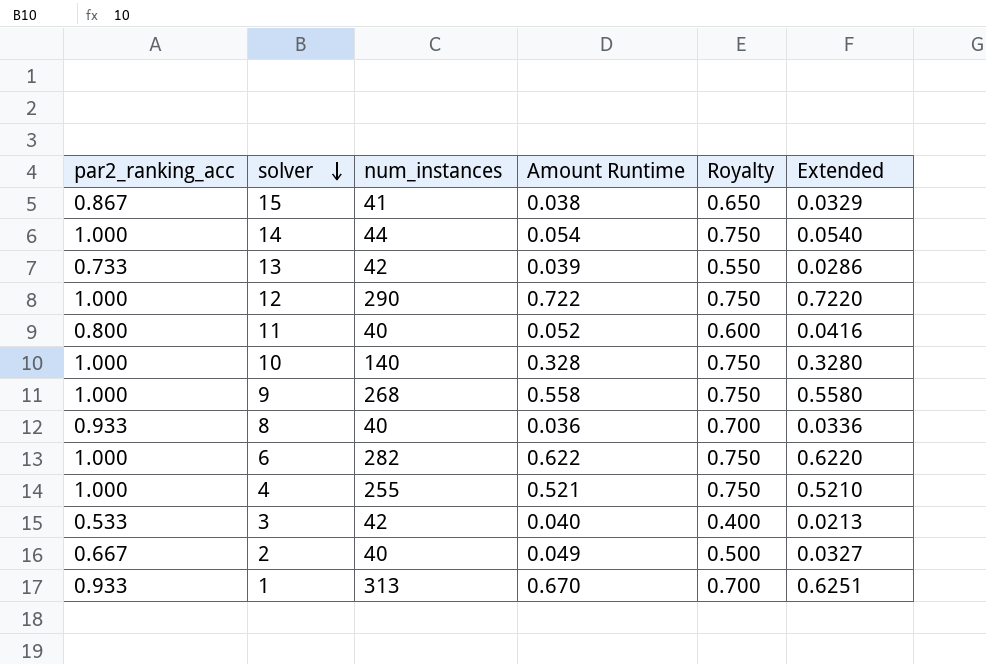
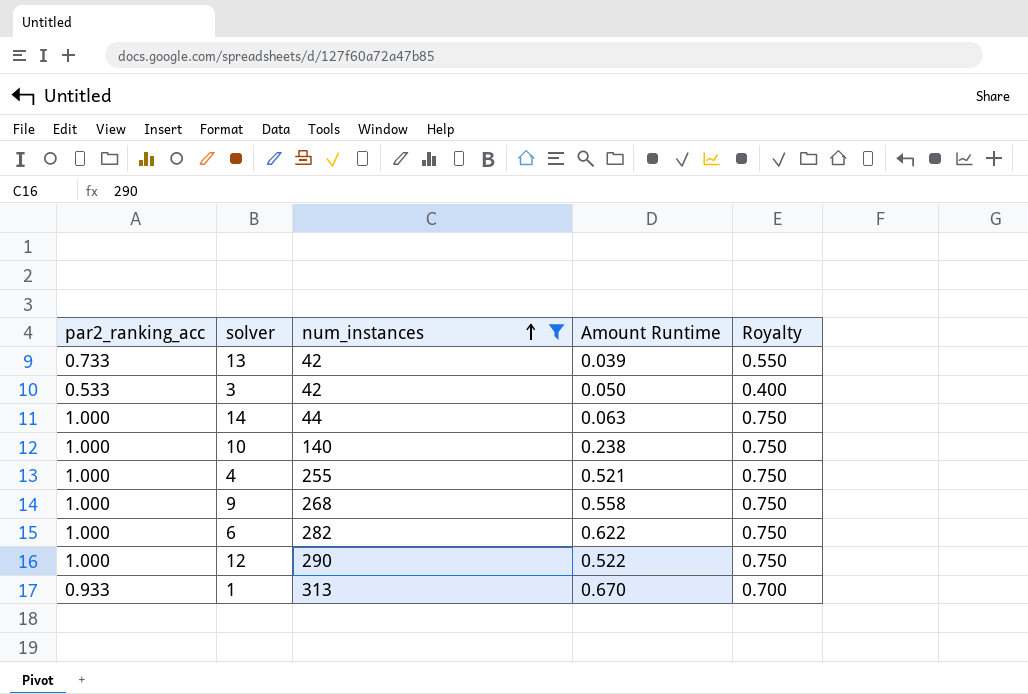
filter: none -> num_instances >= 42
row order: solver descending -> num_instances ascending
column Extended | formula: [par2_ranking_acc] * [Amount Runtime] -> none
3 | Amount Runtime: 0.040 -> 0.050
14 | Amount Runtime: 0.054 -> 0.063
10 | Amount Runtime: 0.328 -> 0.238
12 | Amount Runtime: 0.722 -> 0.522

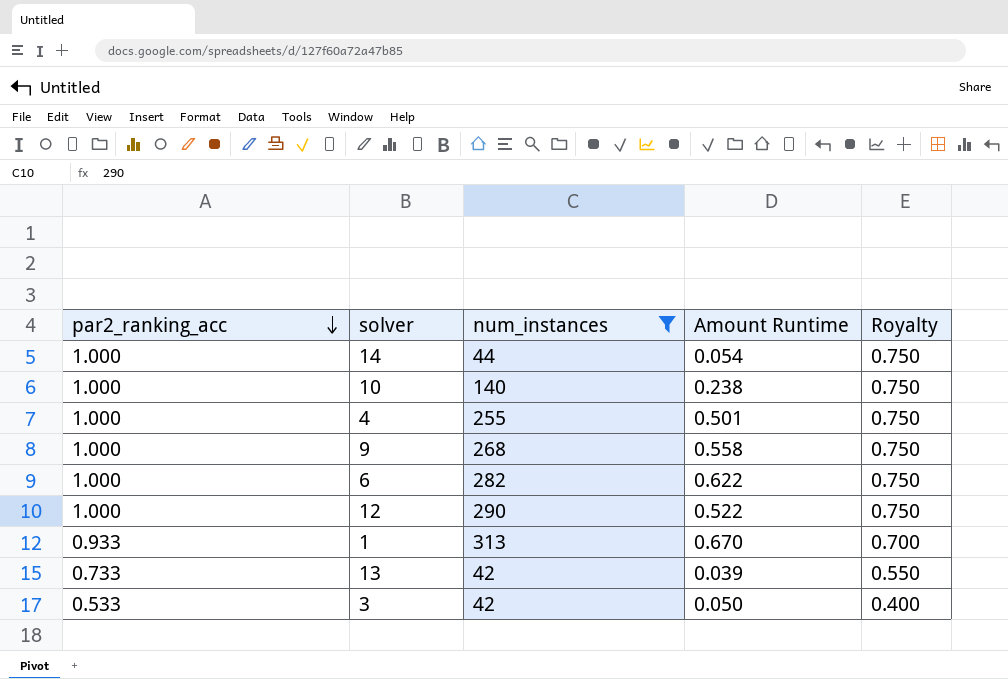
row order: num_instances ascending -> par2_ranking_acc descending
14 | Amount Runtime: 0.063 -> 0.054
4 | Amount Runtime: 0.521 -> 0.501

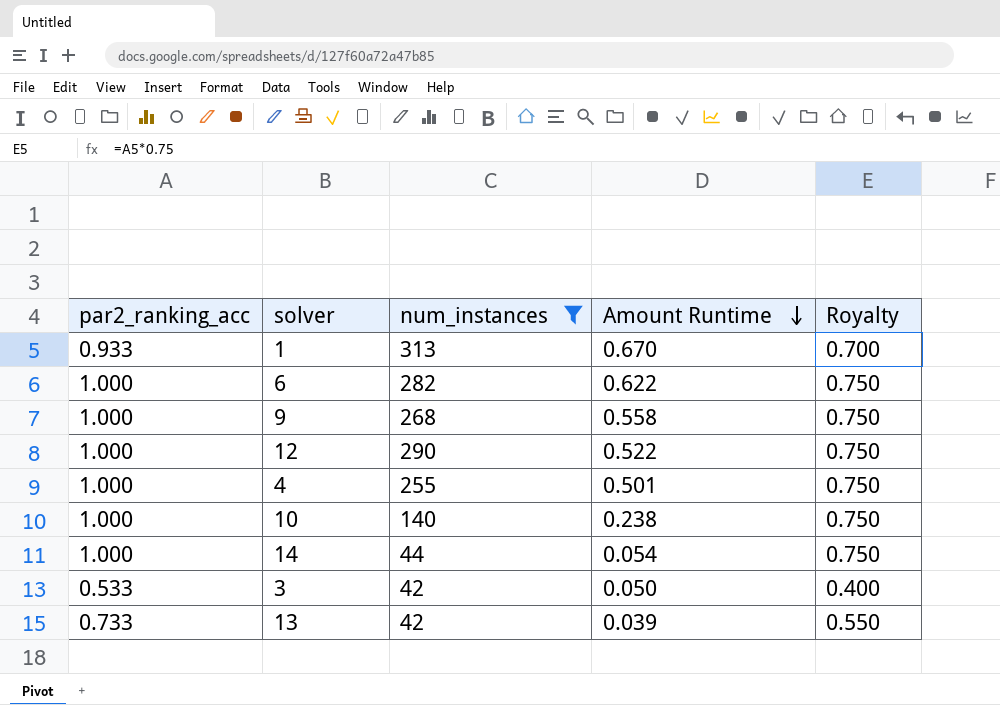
row order: par2_ranking_acc descending -> Amount Runtime descending

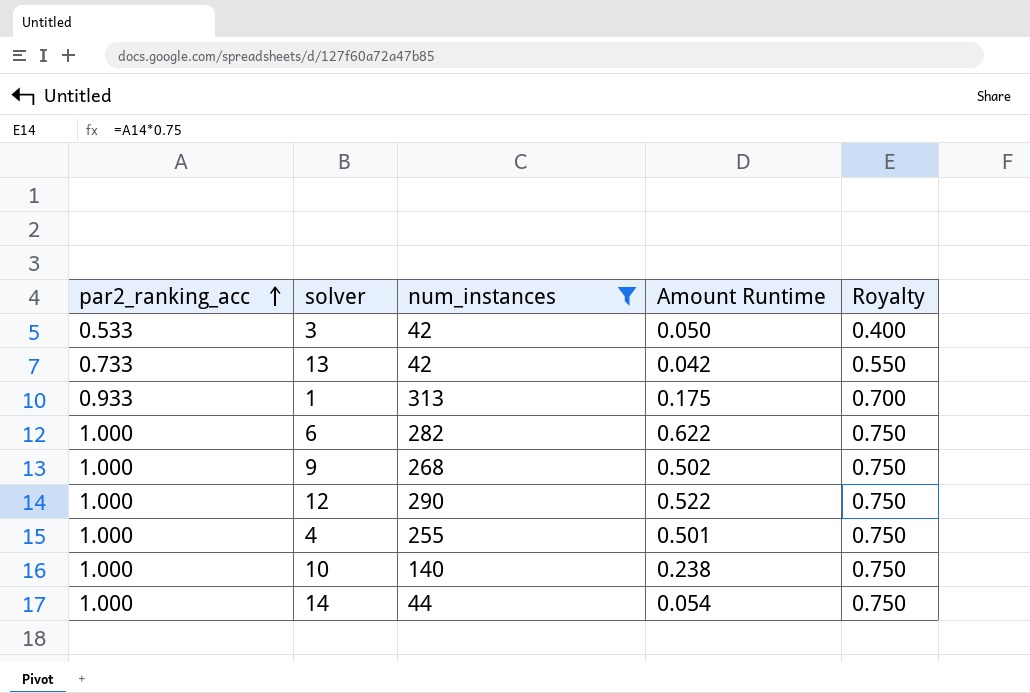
row order: Amount Runtime descending -> par2_ranking_acc ascending
13 | Amount Runtime: 0.039 -> 0.042
1 | Amount Runtime: 0.670 -> 0.175
9 | Amount Runtime: 0.558 -> 0.502

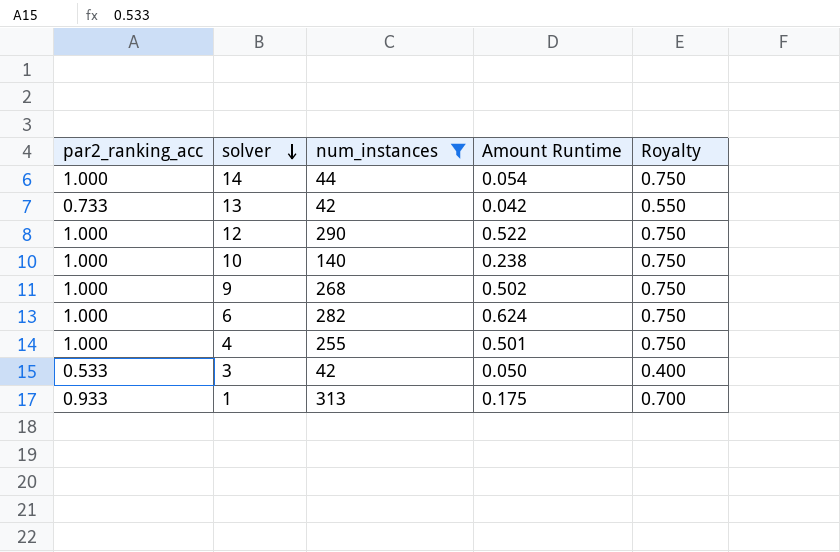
row order: par2_ranking_acc ascending -> solver descending
6 | Amount Runtime: 0.622 -> 0.624

